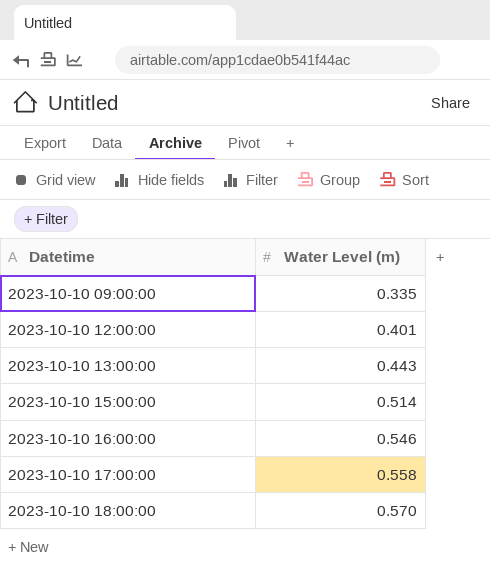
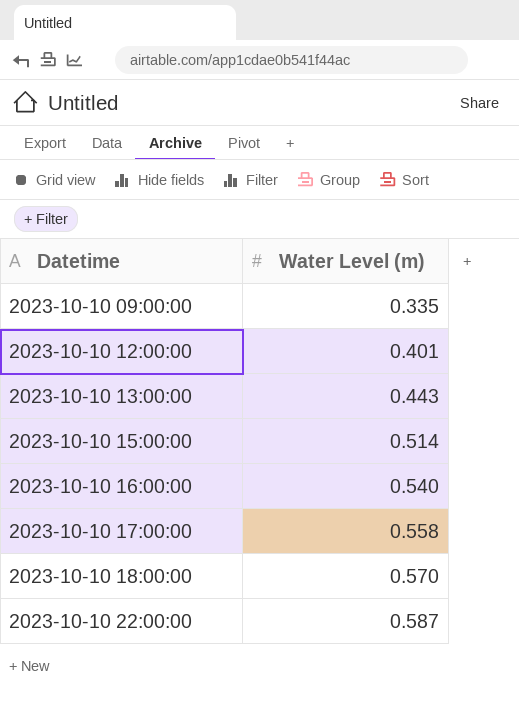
2023-10-10 16:00:00 | Water Level (m): 0.546 -> 0.540
row 2023-10-10 22:00:00: none -> 0.587

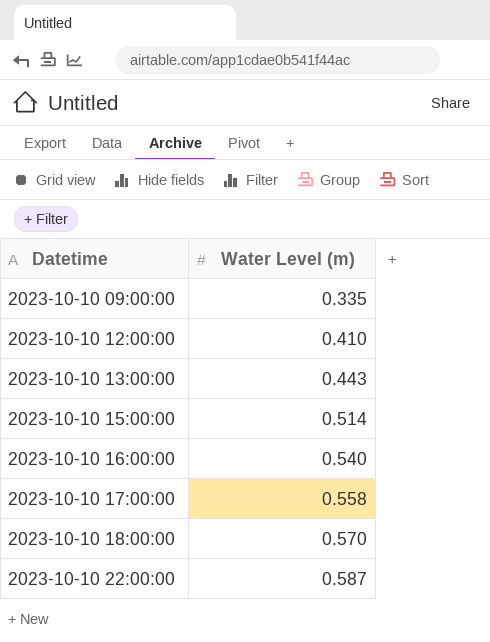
2023-10-10 12:00:00 | Water Level (m): 0.401 -> 0.410

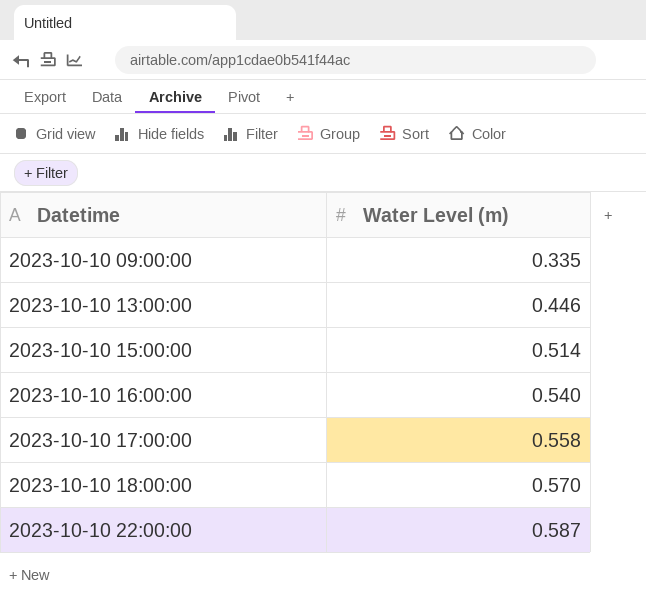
row 2023-10-10 12:00:00: 0.410 -> none
2023-10-10 13:00:00 | Water Level (m): 0.443 -> 0.446

